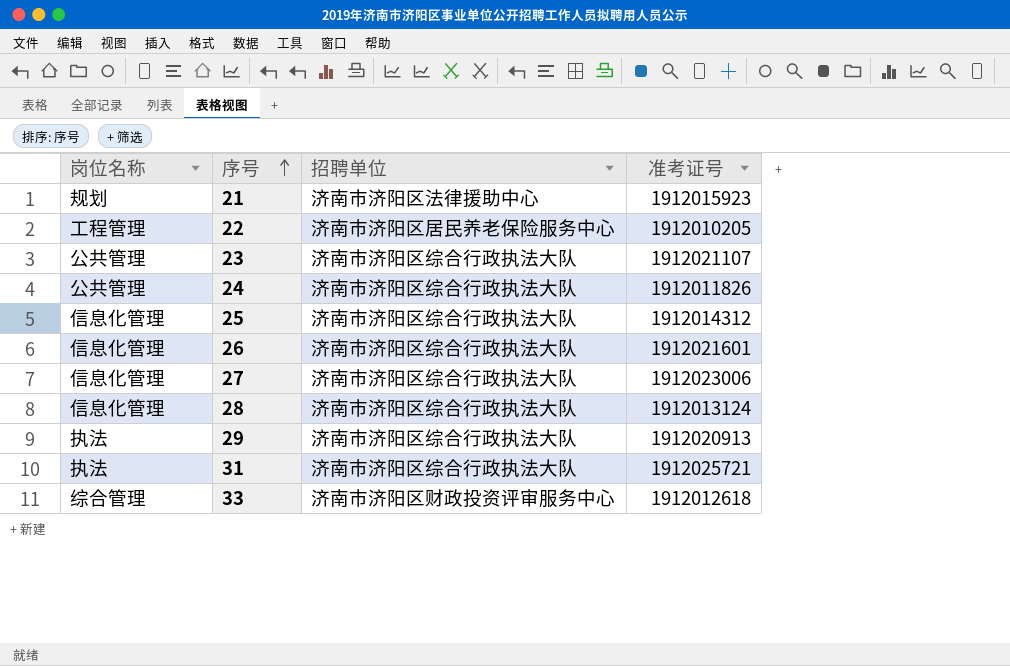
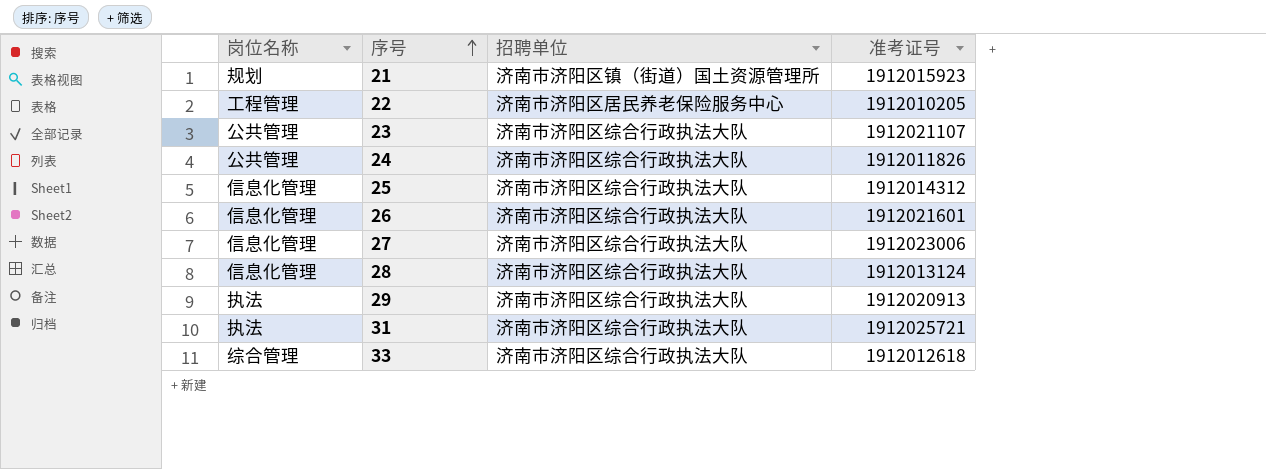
21 | 招聘单位: 济南市济阳区法律援助中心 -> 济南市济阳区镇（街道）国土资源管理所
33 | 招聘单位: 济南市济阳区财政投资评审服务中心 -> 济南市济阳区综合行政执法大队

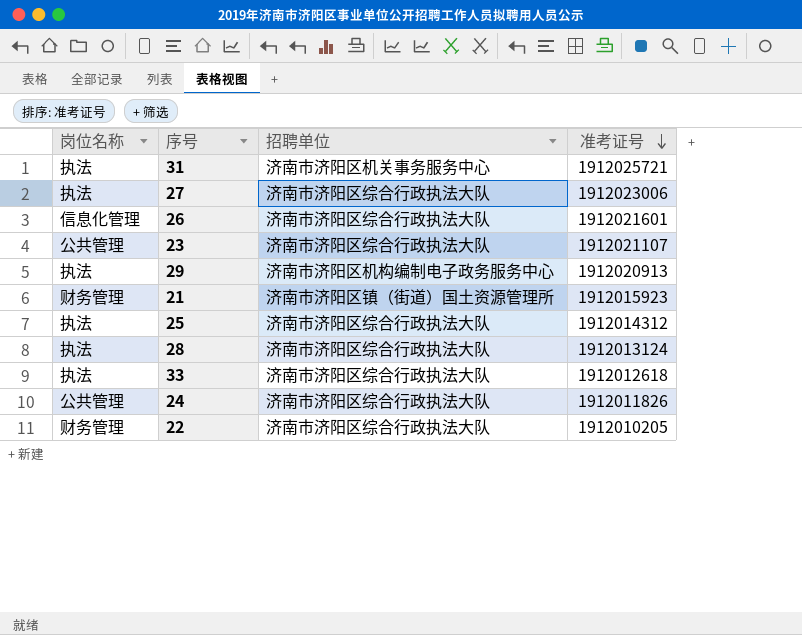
row order: 序号 ascending -> 准考证号 descending
31 | 招聘单位: 济南市济阳区综合行政执法大队 -> 济南市济阳区机关事务服务中心
27 | 岗位名称: 信息化管理 -> 执法
29 | 招聘单位: 济南市济阳区综合行政执法大队 -> 济南市济阳区机构编制电子政务服务中心
21 | 岗位名称: 规划 -> 财务管理
25 | 岗位名称: 信息化管理 -> 执法
28 | 岗位名称: 信息化管理 -> 执法
33 | 岗位名称: 综合管理 -> 执法
22 | 岗位名称: 工程管理 -> 财务管理
22 | 招聘单位: 济南市济阳区居民养老保险服务中心 -> 济南市济阳区综合行政执法大队

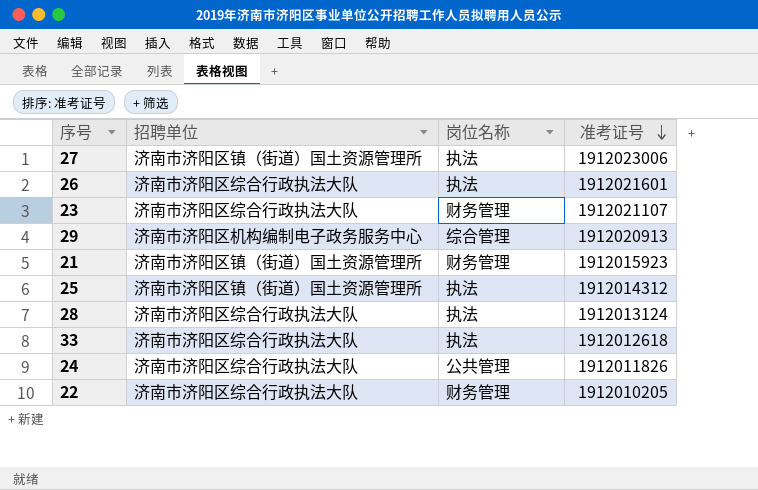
column 岗位名称 | position: 1 -> 3
row 31: 执法 | 济南市济阳区机关事务服务中心 | 1912025721 -> none
27 | 招聘单位: 济南市济阳区综合行政执法大队 -> 济南市济阳区镇（街道）国土资源管理所
26 | 岗位名称: 信息化管理 -> 执法
23 | 岗位名称: 公共管理 -> 财务管理
29 | 岗位名称: 执法 -> 综合管理
25 | 招聘单位: 济南市济阳区综合行政执法大队 -> 济南市济阳区镇（街道）国土资源管理所

